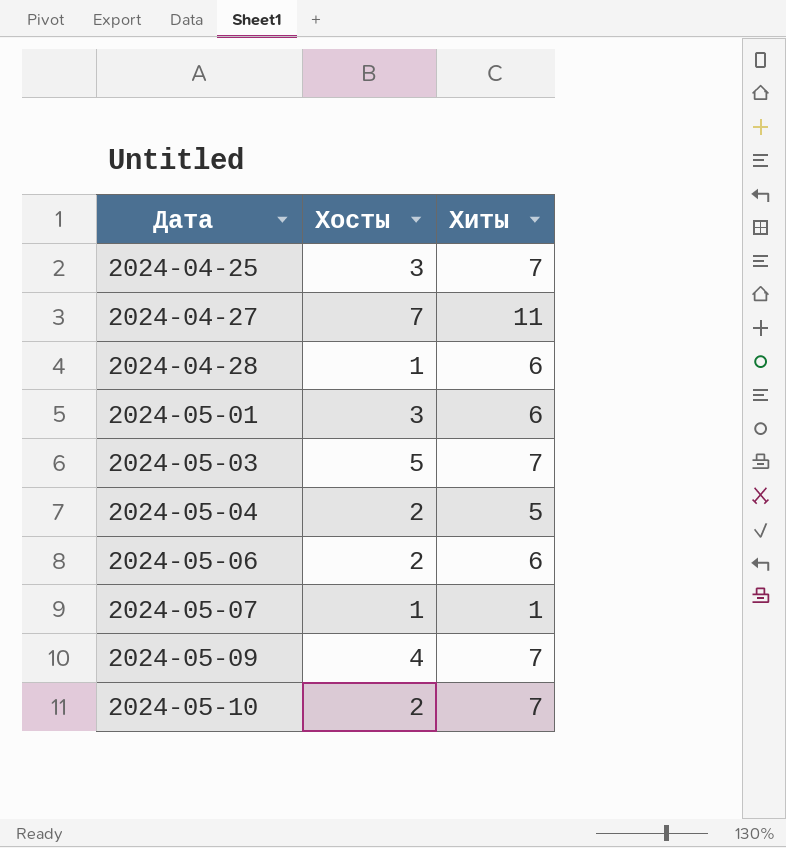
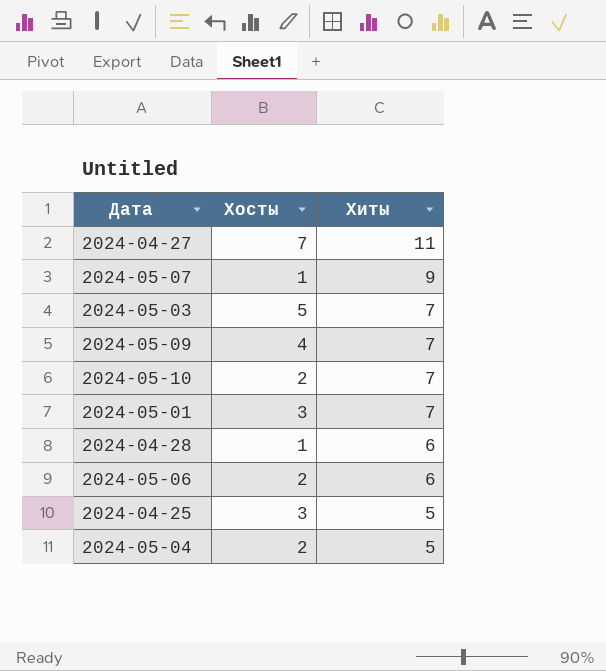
row order: Дата ascending -> Хиты descending
2024-05-07 | Хиты: 1 -> 9
2024-05-01 | Хиты: 6 -> 7
2024-04-25 | Хиты: 7 -> 5

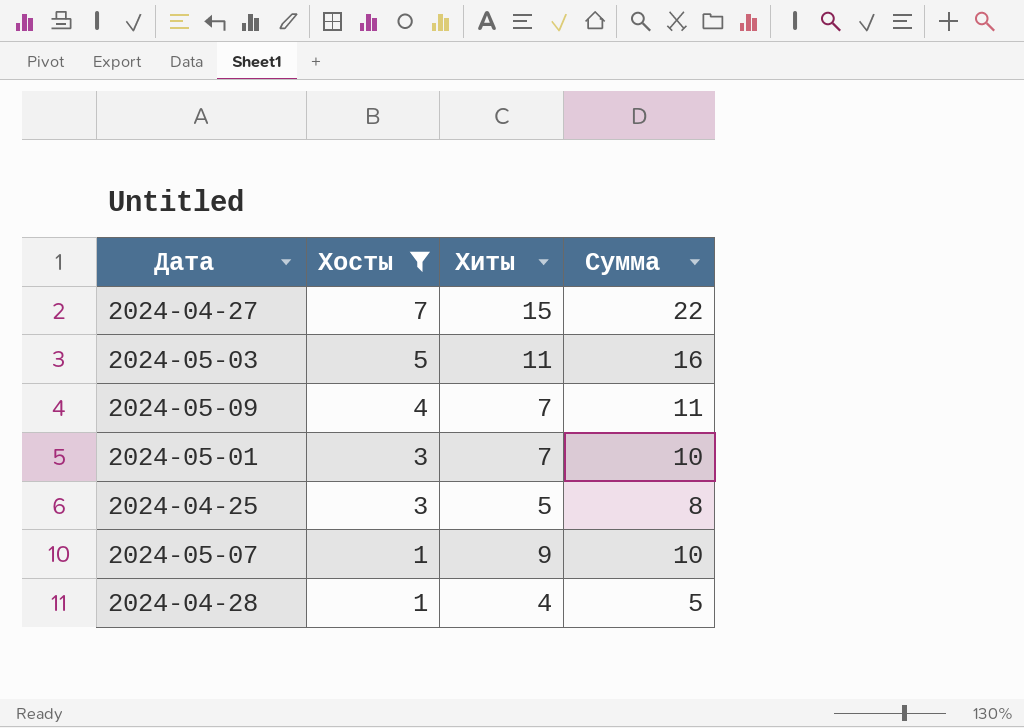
filter: none -> Хосты != 2
row order: Хиты descending -> Хосты descending
column Сумма | formula: none -> [Хосты] + [Хиты]
2024-04-27 | Хиты: 11 -> 15
2024-05-03 | Хиты: 7 -> 11
2024-04-28 | Хиты: 6 -> 4

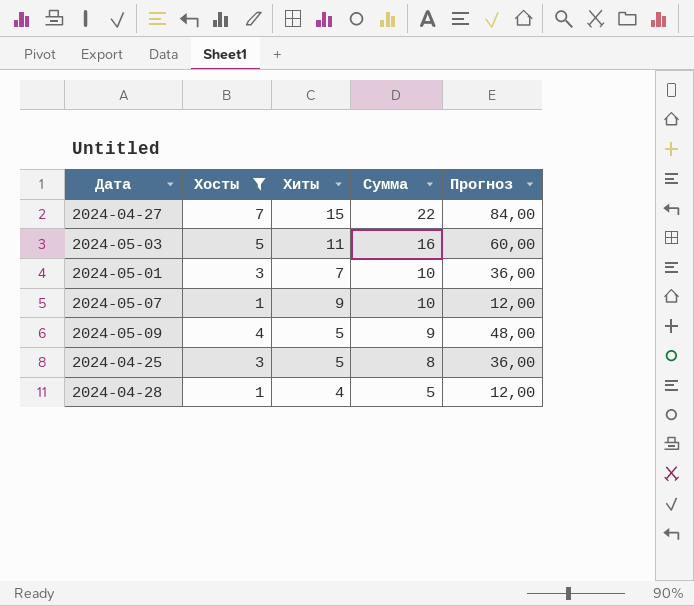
row order: Хосты descending -> Сумма descending
column Прогноз | formula: none -> [Хосты] * 12
2024-05-09 | Хиты: 7 -> 5
2024-05-09 | Сумма: 11 -> 9

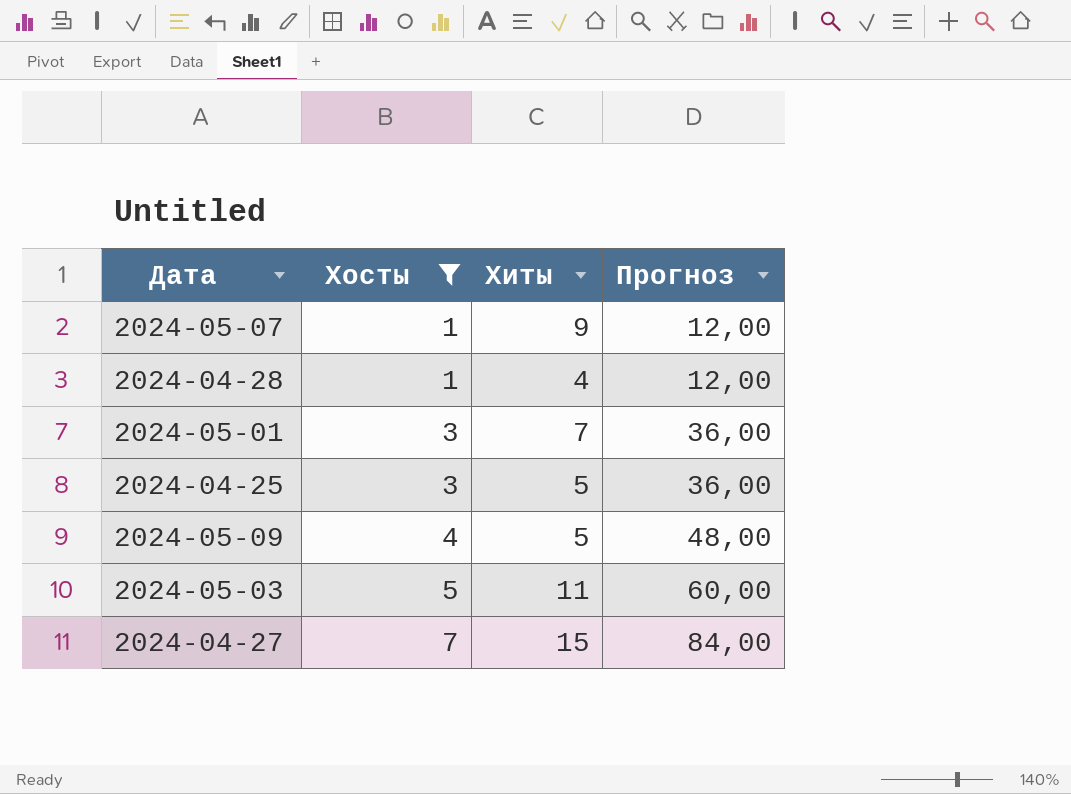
row order: Сумма descending -> Хосты ascending
column Сумма | formula: [Хосты] + [Хиты] -> none

